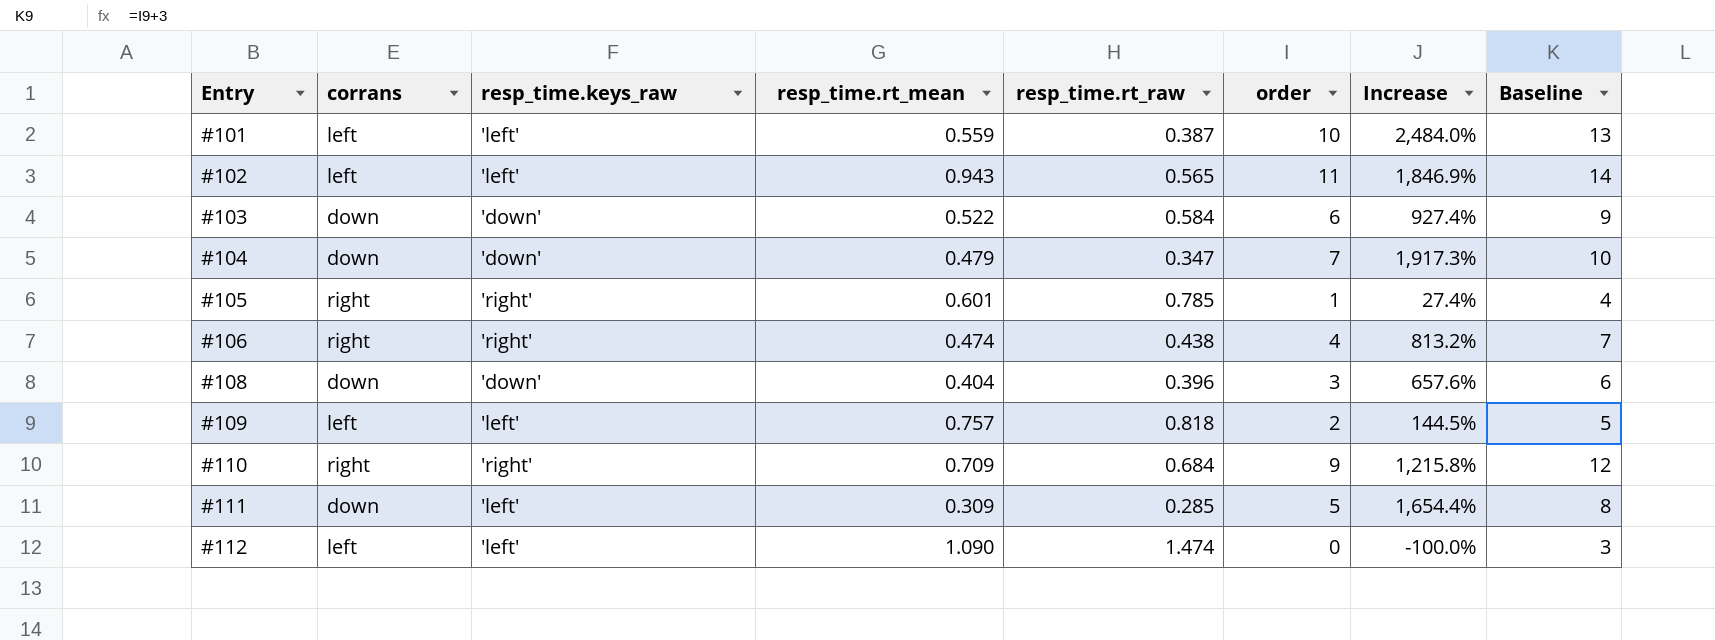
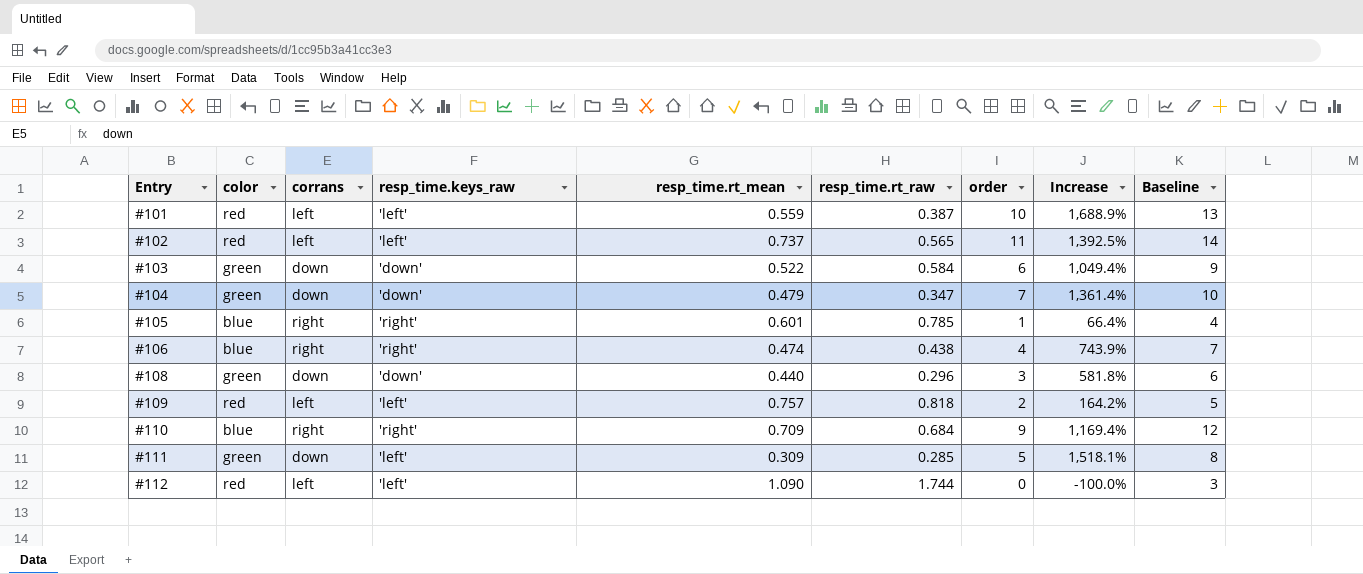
column color | position: none -> 2
column Increase | formula: ([order] - [resp_time.rt_raw]) / [resp_time.rt_raw] -> ([order] - [resp_time.rt_mean]) / [resp_time.rt_mean]
#102 | resp_time.rt_mean: 0.943 -> 0.737
#108 | resp_time.rt_mean: 0.404 -> 0.440
#108 | resp_time.rt_raw: 0.396 -> 0.296
#112 | resp_time.rt_raw: 1.474 -> 1.744

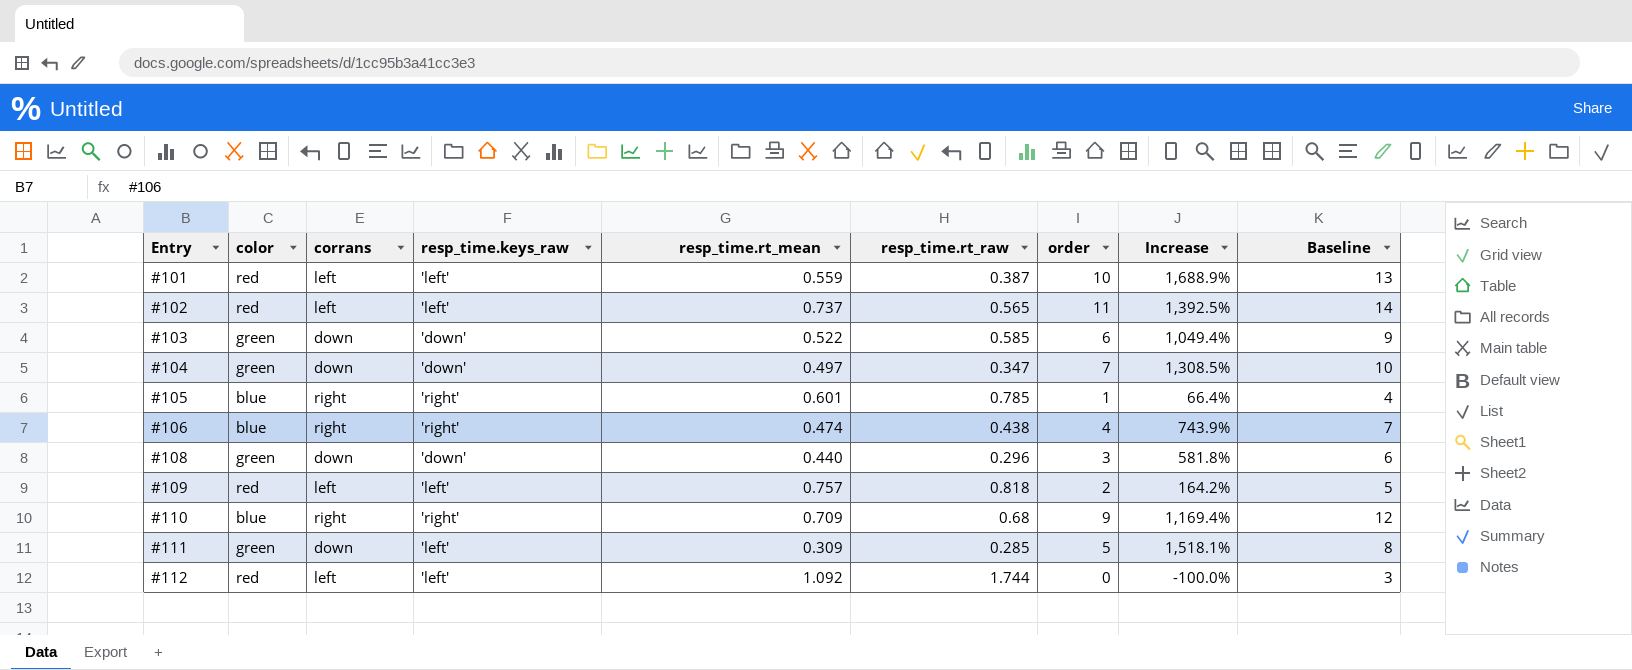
#103 | resp_time.rt_raw: 0.584 -> 0.585
#104 | resp_time.rt_mean: 0.479 -> 0.497
#104 | Increase: 1,361.4% -> 1,308.5%
#110 | resp_time.rt_raw: 0.684 -> 0.68
#112 | resp_time.rt_mean: 1.090 -> 1.092

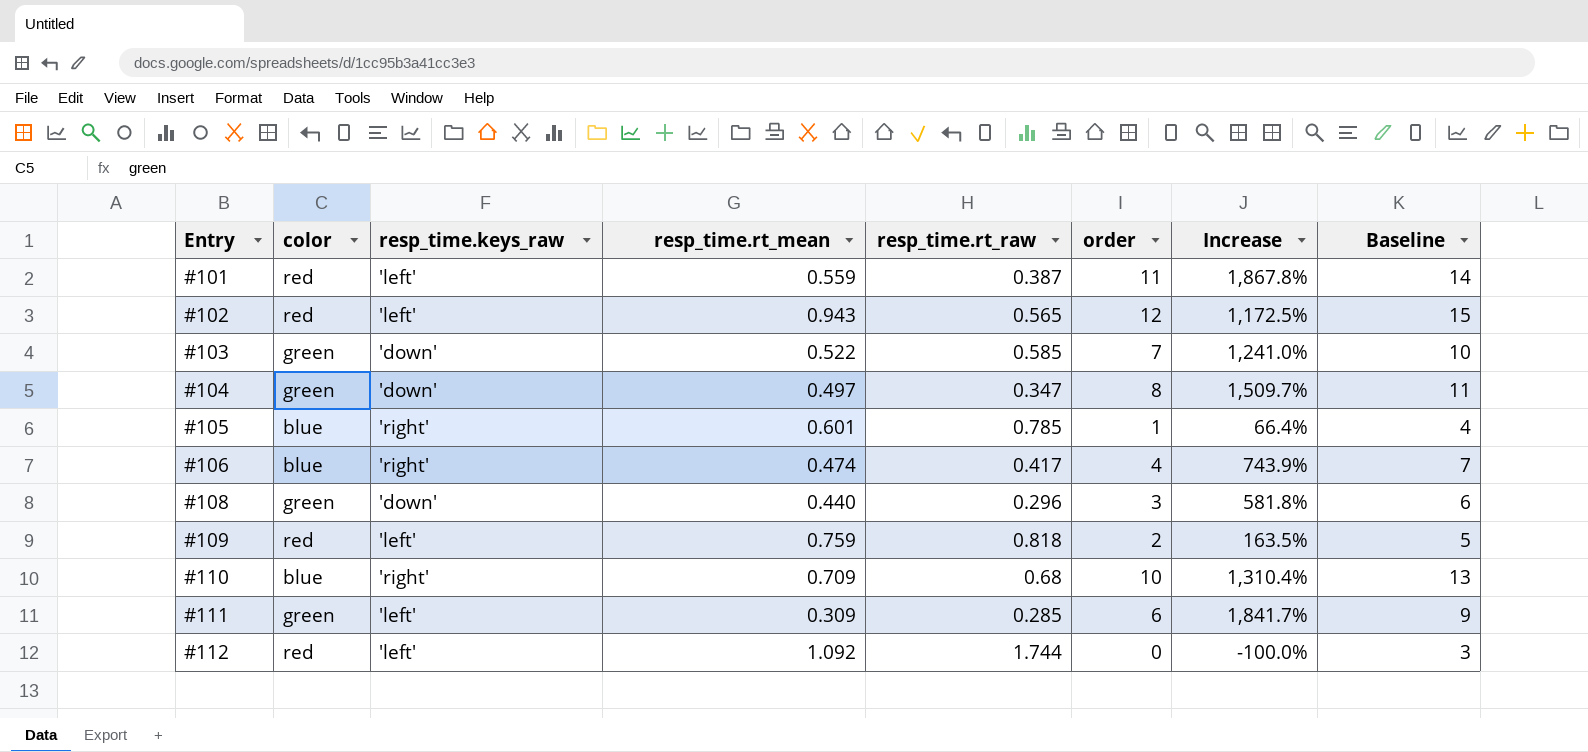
column corrans | position: 3 -> none
#101 | order: 10 -> 11
#101 | Increase: 1,688.9% -> 1,867.8%
#101 | Baseline: 13 -> 14
#102 | resp_time.rt_mean: 0.737 -> 0.943
#102 | order: 11 -> 12
#102 | Increase: 1,392.5% -> 1,172.5%
#102 | Baseline: 14 -> 15
#103 | order: 6 -> 7
#103 | Increase: 1,049.4% -> 1,241.0%
#103 | Baseline: 9 -> 10
#104 | order: 7 -> 8
#104 | Increase: 1,308.5% -> 1,509.7%
#104 | Baseline: 10 -> 11
#106 | resp_time.rt_raw: 0.438 -> 0.417
#109 | resp_time.rt_mean: 0.757 -> 0.759
#109 | Increase: 164.2% -> 163.5%
#110 | order: 9 -> 10
#110 | Increase: 1,169.4% -> 1,310.4%
#110 | Baseline: 12 -> 13
#111 | order: 5 -> 6
#111 | Increase: 1,518.1% -> 1,841.7%
#111 | Baseline: 8 -> 9

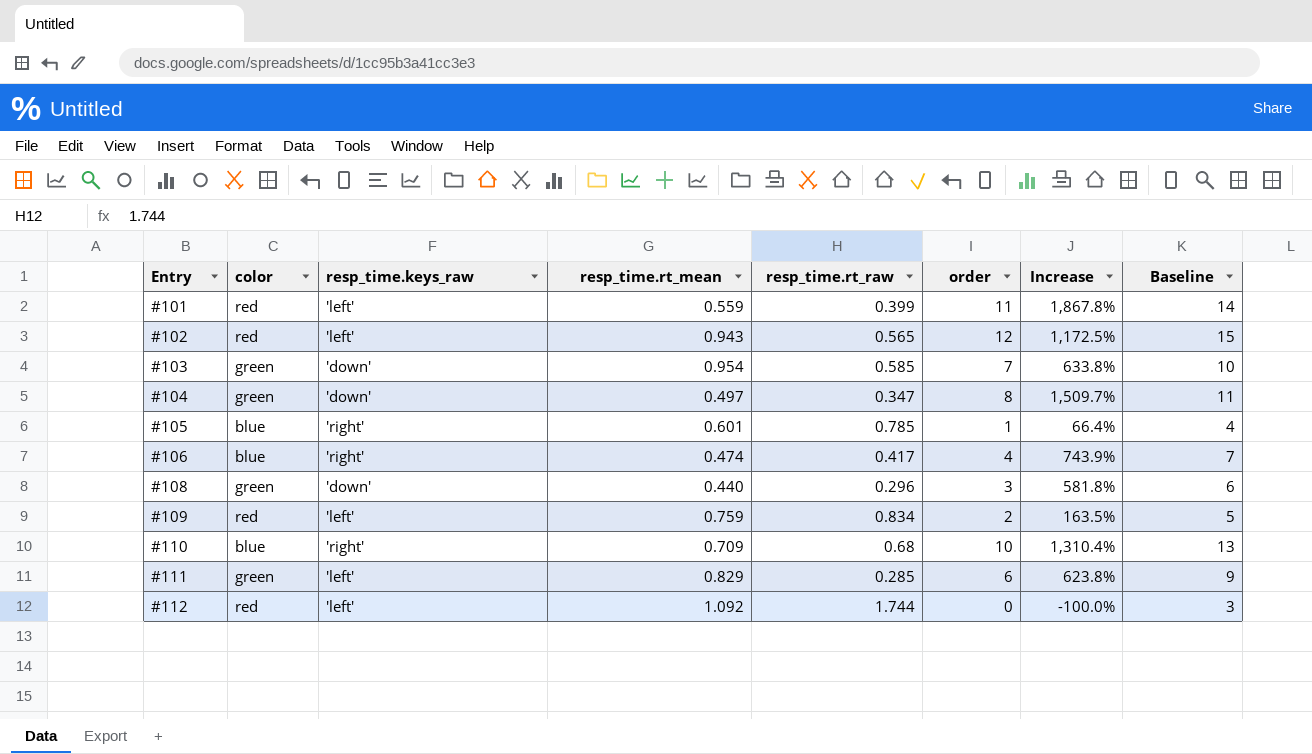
#101 | resp_time.rt_raw: 0.387 -> 0.399
#103 | resp_time.rt_mean: 0.522 -> 0.954
#103 | Increase: 1,241.0% -> 633.8%
#109 | resp_time.rt_raw: 0.818 -> 0.834
#111 | resp_time.rt_mean: 0.309 -> 0.829
#111 | Increase: 1,841.7% -> 623.8%

